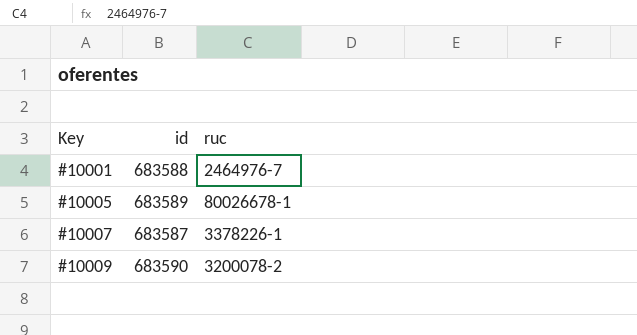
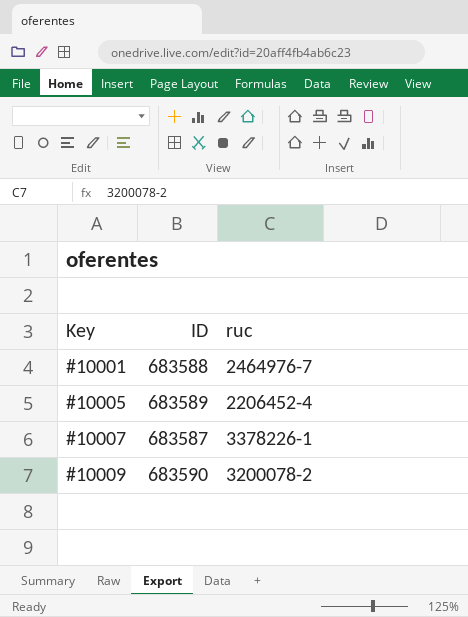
column name: id -> ID
#10005 | ruc: 80026678-1 -> 2206452-4

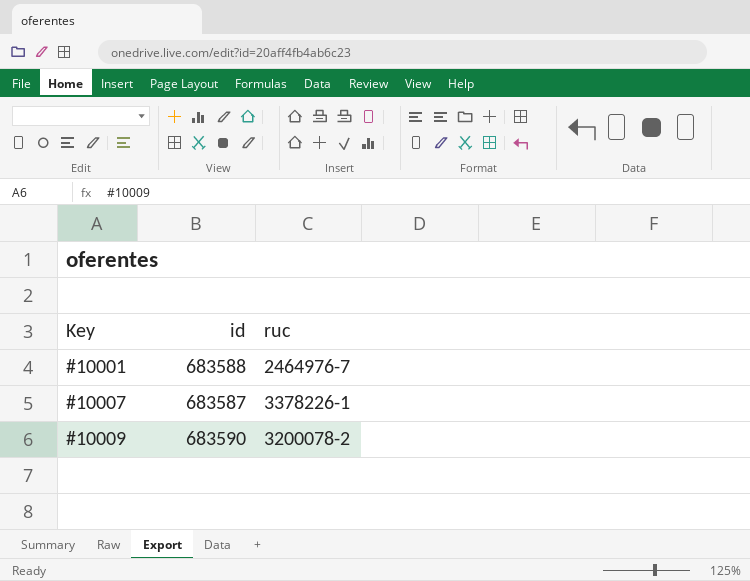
column name: ID -> id
row #10005: 683589 | 2206452-4 -> none

